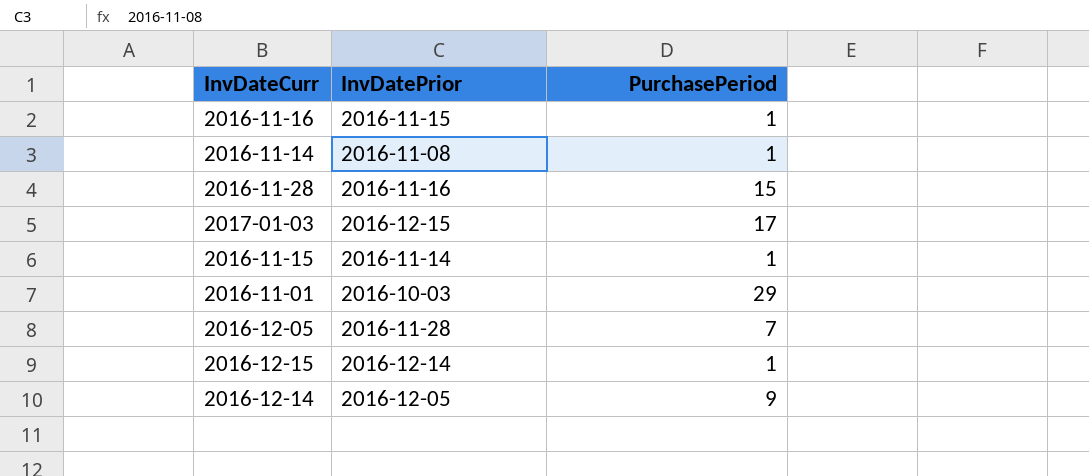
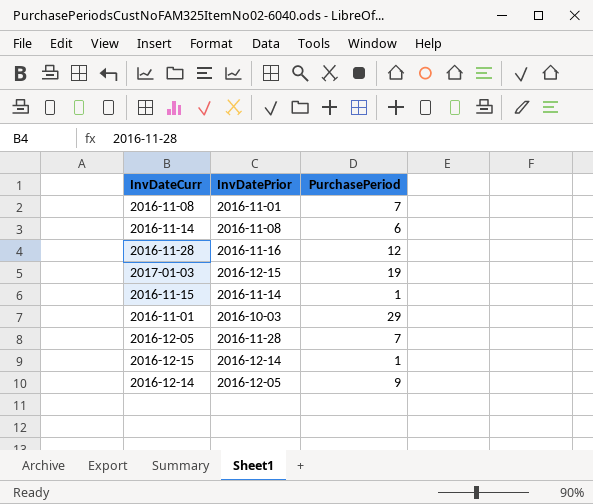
row 2016-11-16: 2016-11-15 | 1 -> none
row 2016-11-08: none -> 2016-11-01 | 7
2016-11-14 | PurchasePeriod: 1 -> 6
2016-11-28 | PurchasePeriod: 15 -> 12
2017-01-03 | PurchasePeriod: 17 -> 19

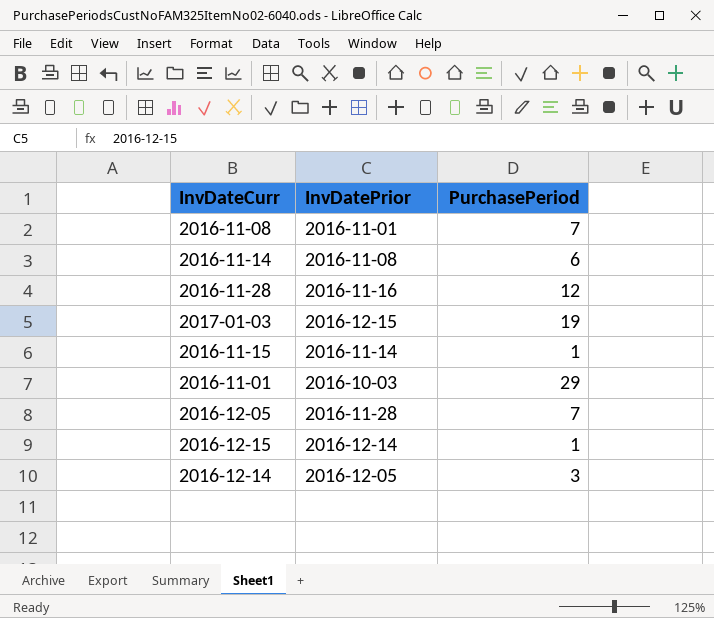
2016-12-14 | PurchasePeriod: 9 -> 3

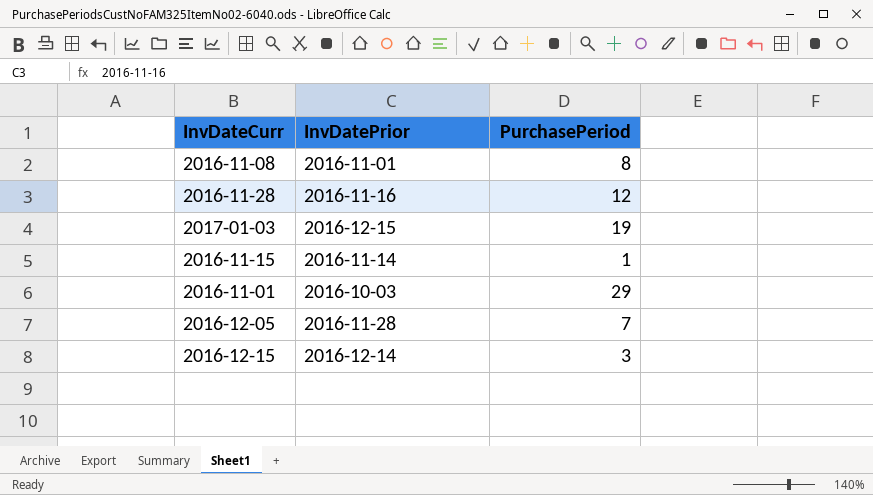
row 2016-11-14: 2016-11-08 | 6 -> none
row 2016-12-14: 2016-12-05 | 3 -> none
2016-11-08 | PurchasePeriod: 7 -> 8
2016-12-15 | PurchasePeriod: 1 -> 3

